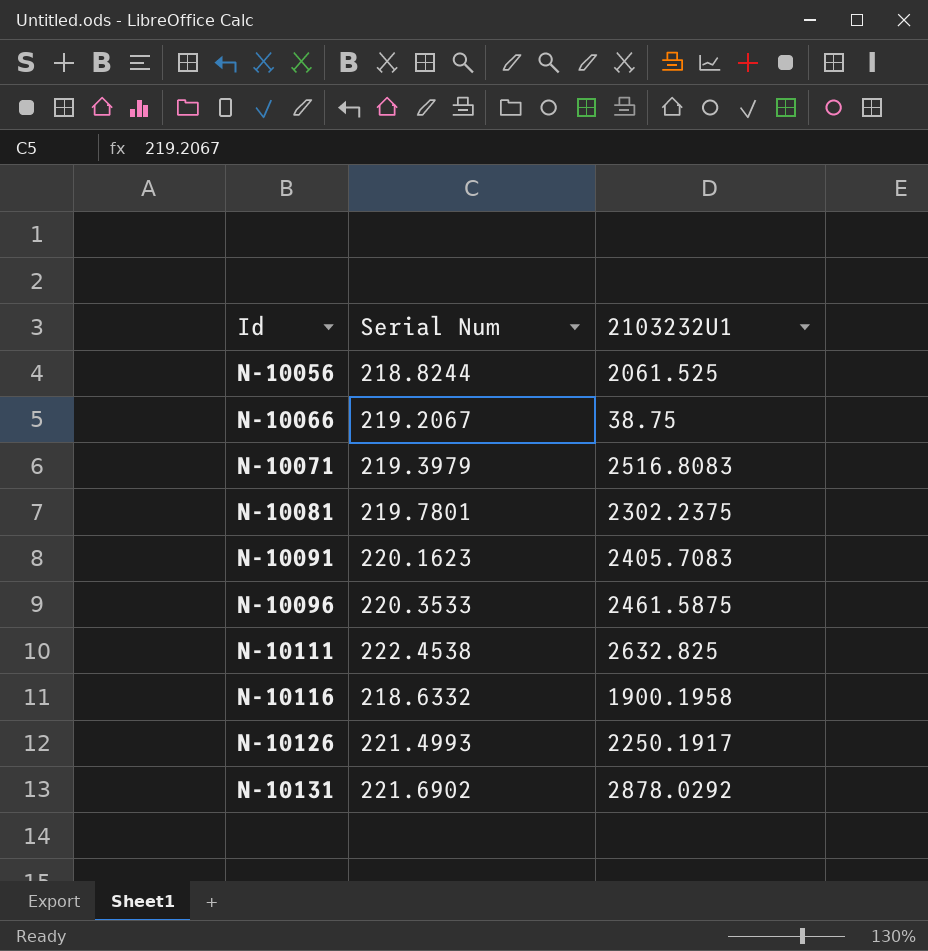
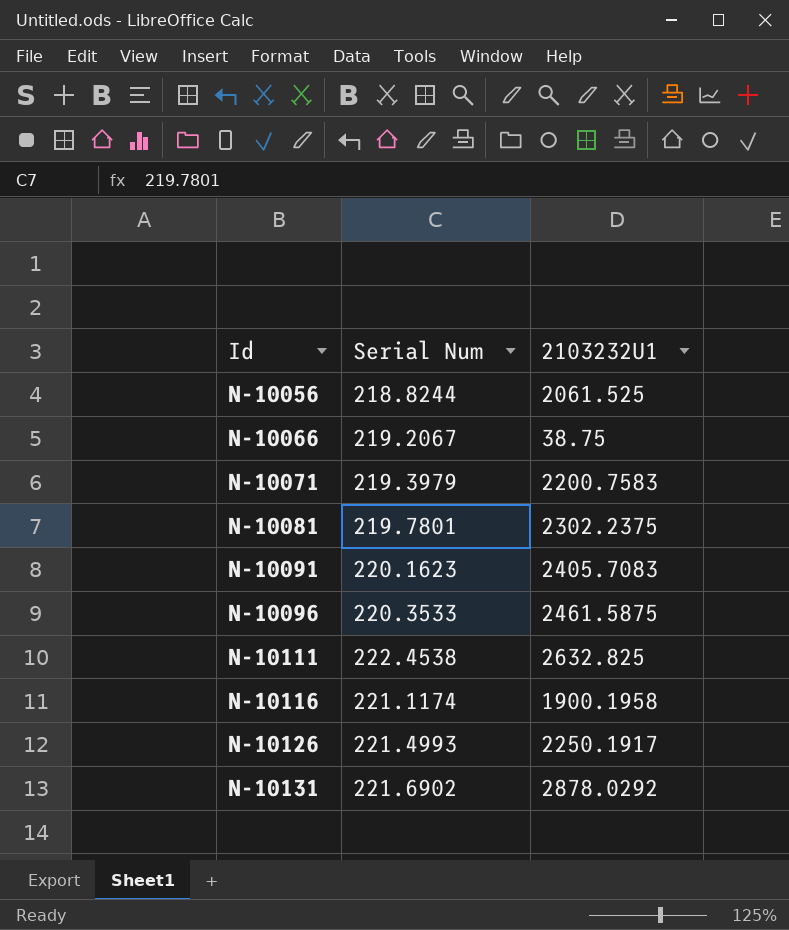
N-10071 | 2103232U1: 2516.8083 -> 2200.7583
N-10116 | Serial Num: 218.6332 -> 221.1174

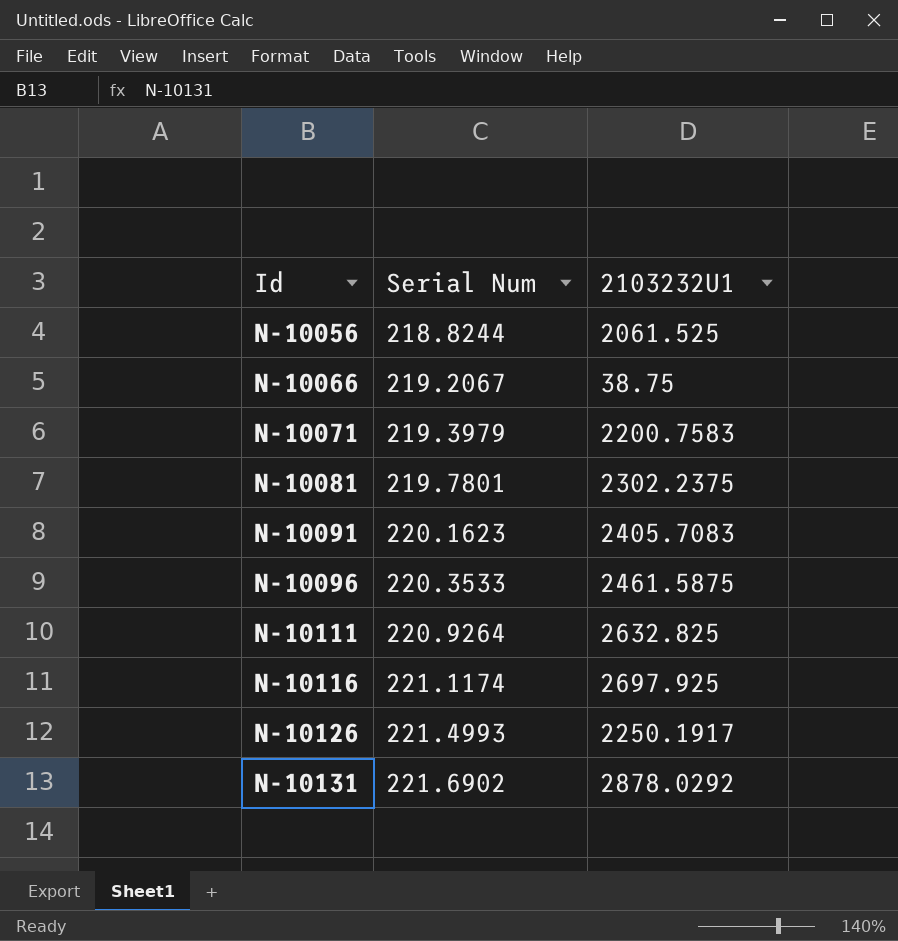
N-10111 | Serial Num: 222.4538 -> 220.9264
N-10116 | 2103232U1: 1900.1958 -> 2697.925

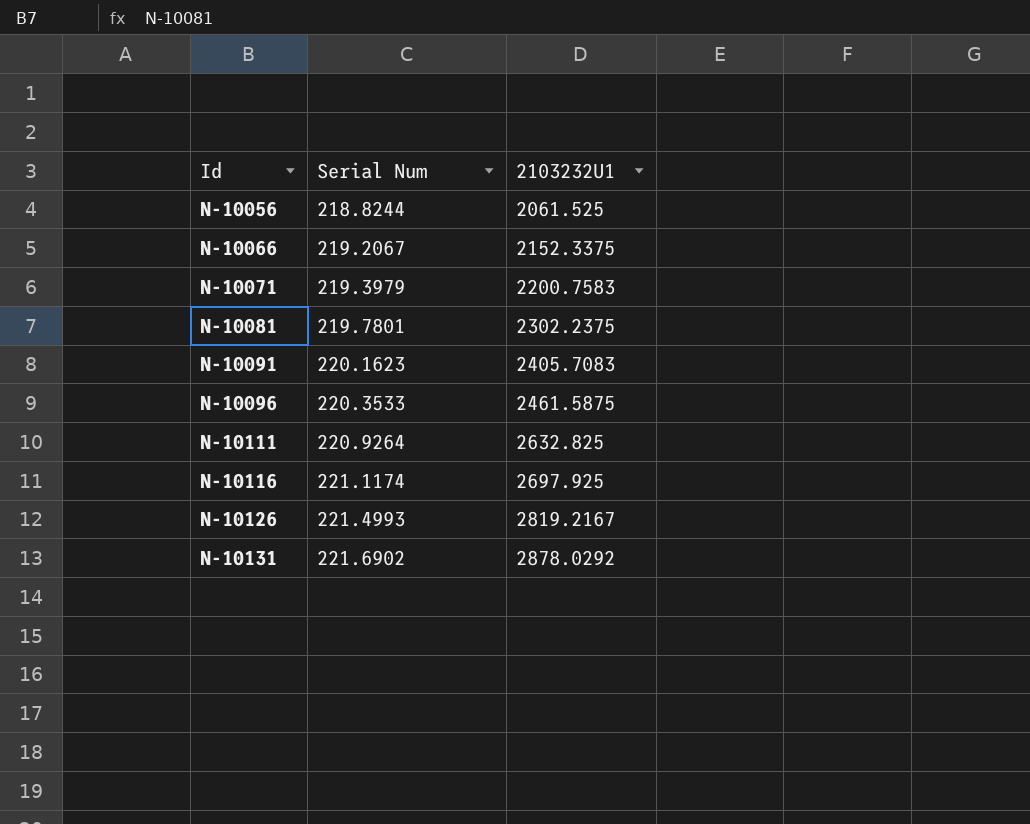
N-10066 | 2103232U1: 38.75 -> 2152.3375
N-10126 | 2103232U1: 2250.1917 -> 2819.2167

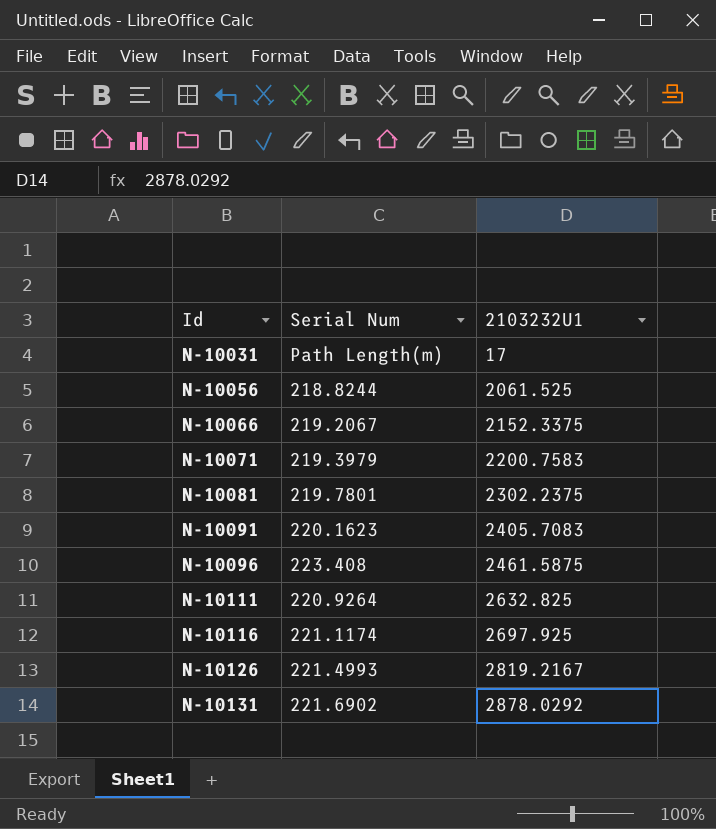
row N-10031: none -> Path Length(m) | 17
N-10096 | Serial Num: 220.3533 -> 223.408

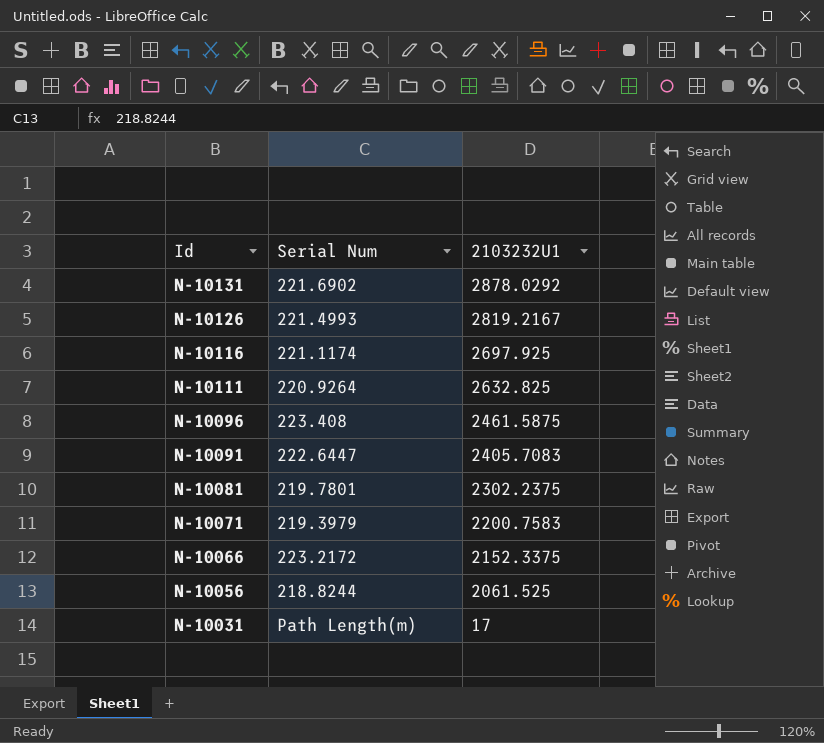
row order: Id ascending -> Id descending
N-10091 | Serial Num: 220.1623 -> 222.6447
N-10066 | Serial Num: 219.2067 -> 223.2172

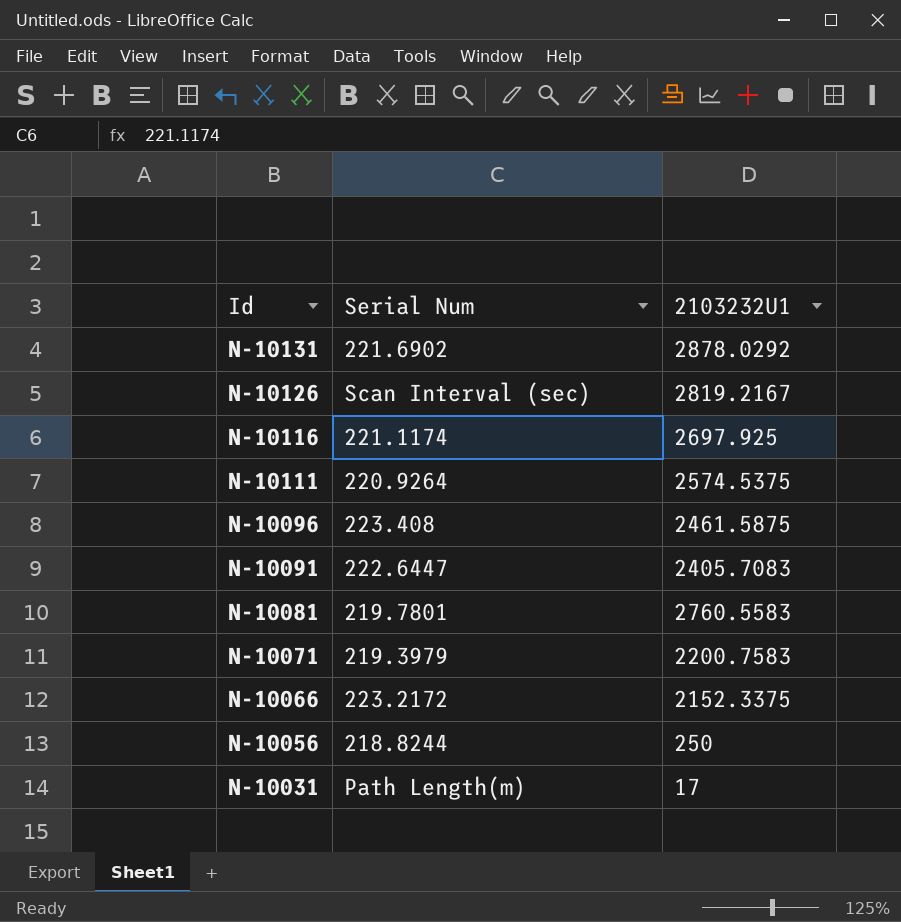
N-10126 | Serial Num: 221.4993 -> Scan Interval (sec)
N-10111 | 2103232U1: 2632.825 -> 2574.5375
N-10081 | 2103232U1: 2302.2375 -> 2760.5583
N-10056 | 2103232U1: 2061.525 -> 250

